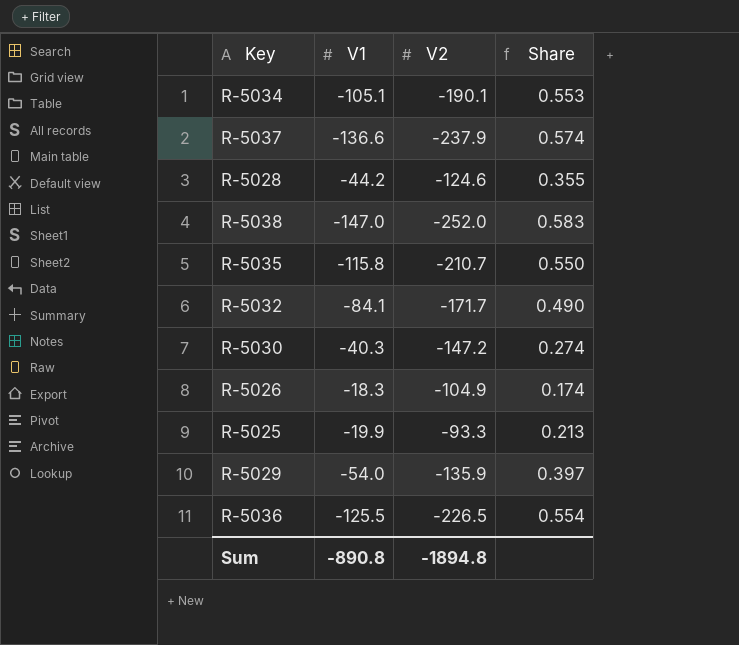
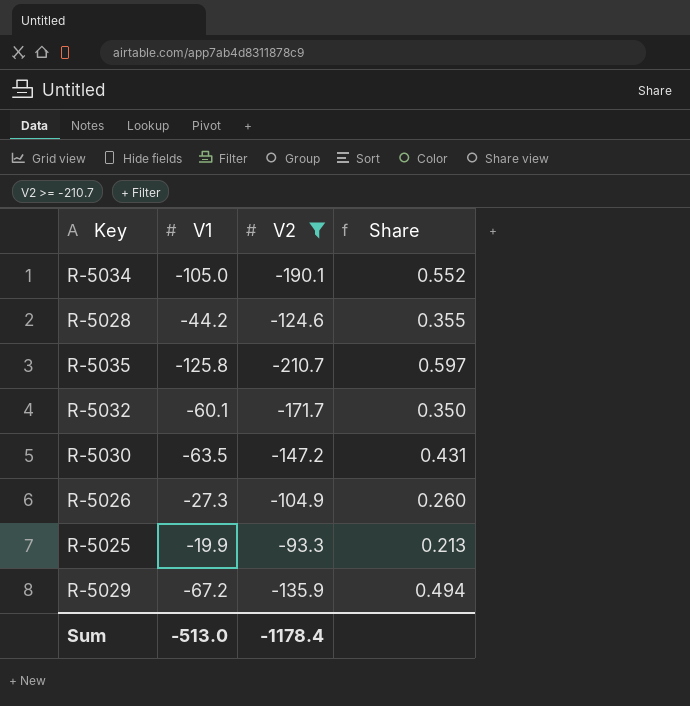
filter: none -> V2 >= -210.7
R-5034 | V1: -105.1 -> -105.0
R-5034 | Share: 0.553 -> 0.552
R-5035 | V1: -115.8 -> -125.8
R-5035 | Share: 0.550 -> 0.597
R-5032 | V1: -84.1 -> -60.1
R-5032 | Share: 0.490 -> 0.350
R-5030 | V1: -40.3 -> -63.5
R-5030 | Share: 0.274 -> 0.431
R-5026 | V1: -18.3 -> -27.3
R-5026 | Share: 0.174 -> 0.260
R-5029 | V1: -54.0 -> -67.2
R-5029 | Share: 0.397 -> 0.494
Sum | V1: -890.8 -> -513.0
Sum | V2: -1894.8 -> -1178.4

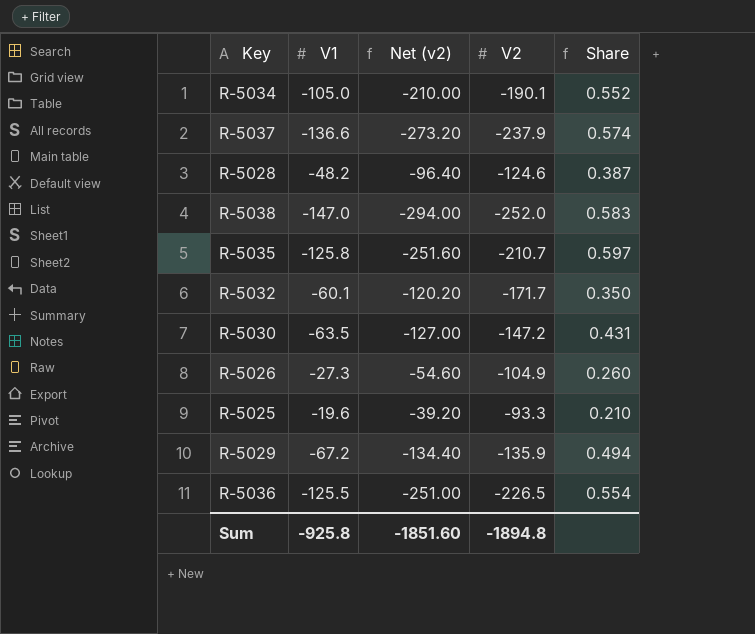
filter: V2 >= -210.7 -> none
column Net (v2) | formula: none -> [V1] * 2
R-5028 | V1: -44.2 -> -48.2
R-5028 | Share: 0.355 -> 0.387
R-5025 | V1: -19.9 -> -19.6
R-5025 | Share: 0.213 -> 0.210
Sum | V1: -513.0 -> -925.8
Sum | V2: -1178.4 -> -1894.8

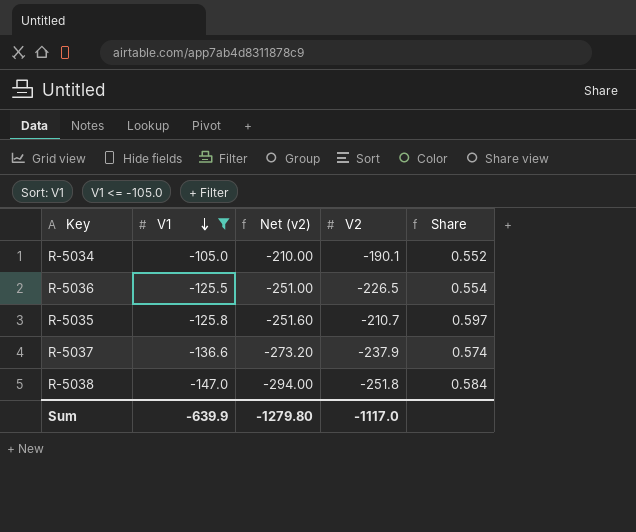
filter: none -> V1 <= -105.0
row order: none -> V1 descending
R-5038 | V2: -252.0 -> -251.8
R-5038 | Share: 0.583 -> 0.584
Sum | V1: -925.8 -> -639.9
Sum | Net (v2): -1851.60 -> -1279.80
Sum | V2: -1894.8 -> -1117.0

